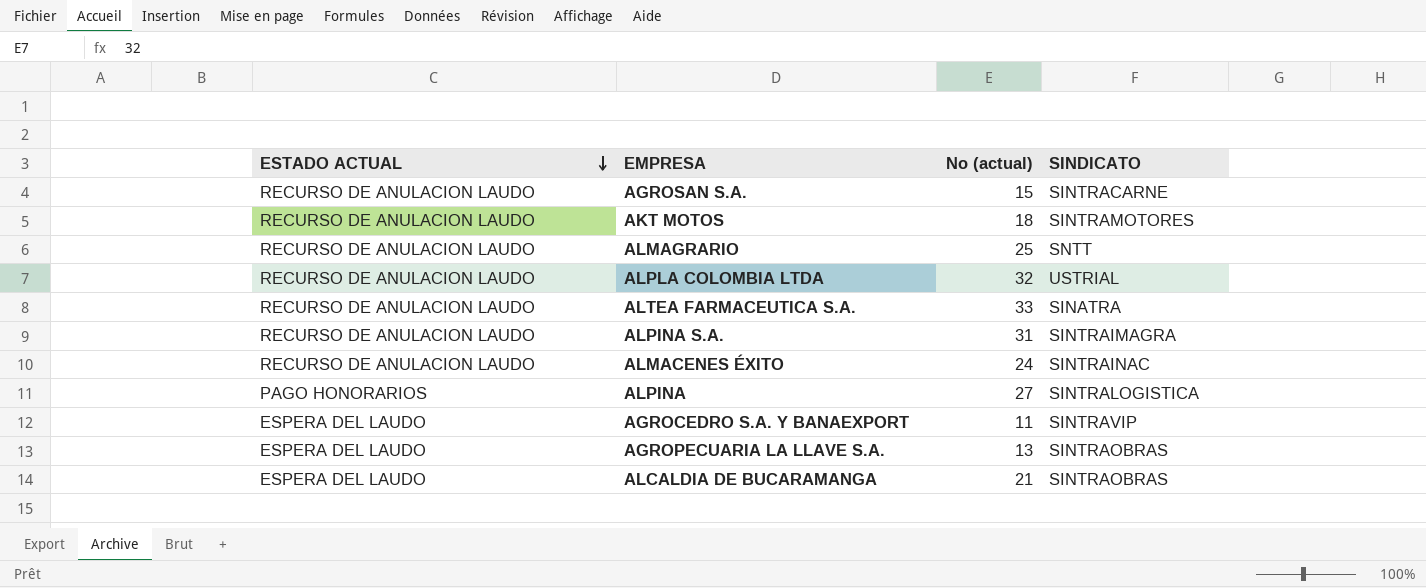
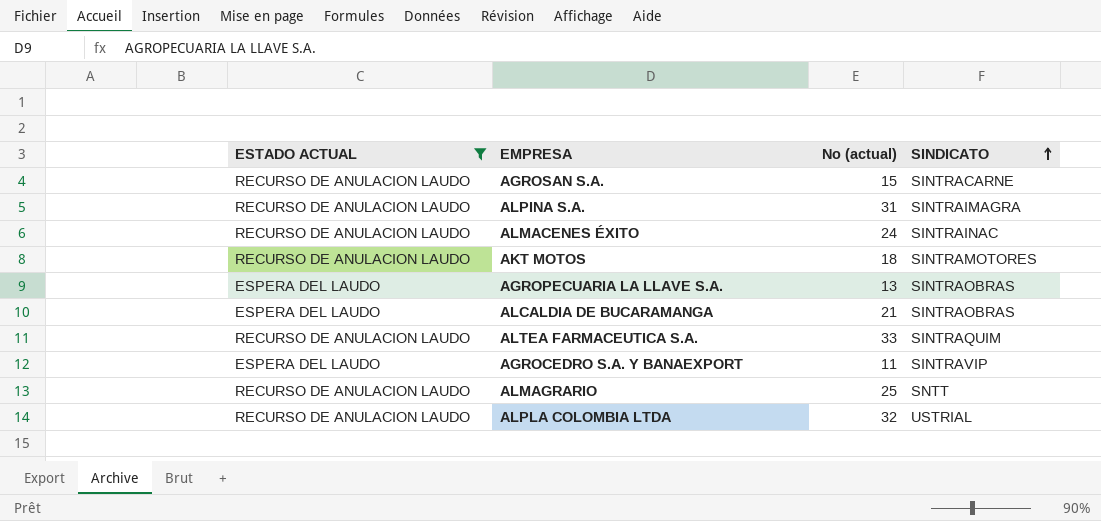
filter: none -> ESTADO ACTUAL != PAGO HONORARIOS
row order: ESTADO ACTUAL descending -> SINDICATO ascending
ALTEA FARMACEUTICA S.A. | SINDICATO: SINATRA -> SINTRAQUIM

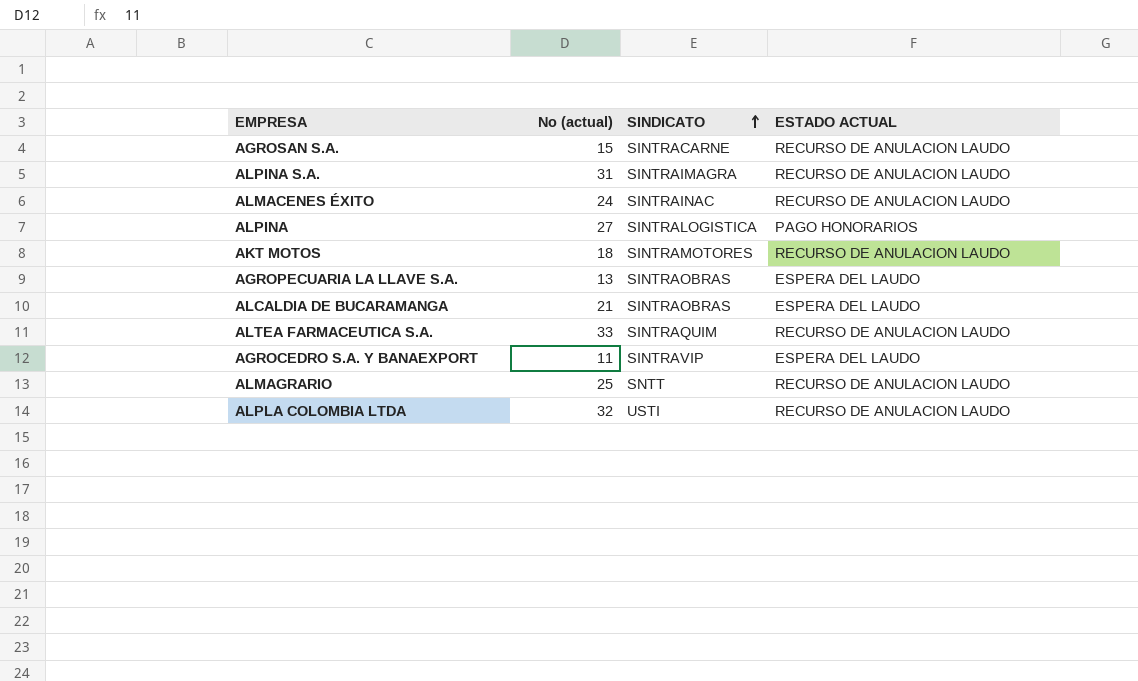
filter: ESTADO ACTUAL != PAGO HONORARIOS -> none
column ESTADO ACTUAL | position: 1 -> 4
ALPLA COLOMBIA LTDA | SINDICATO: USTRIAL -> USTI

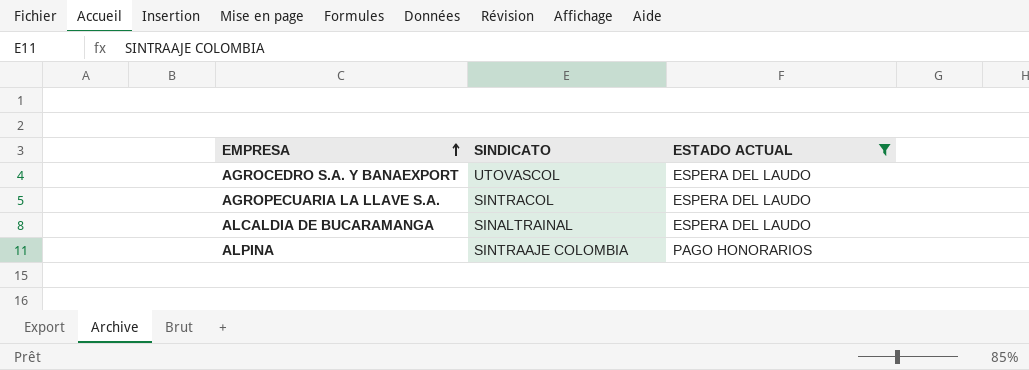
filter: none -> ESTADO ACTUAL != RECURSO DE ANULACION LAUDO
row order: SINDICATO ascending -> EMPRESA ascending
column No (actual) | position: 2 -> none
AGROCEDRO S.A. Y BANAEXPORT | SINDICATO: SINTRAVIP -> UTOVASCOL
AGROPECUARIA LA LLAVE S.A. | SINDICATO: SINTRAOBRAS -> SINTRACOL
ALCALDIA DE BUCARAMANGA | SINDICATO: SINTRAOBRAS -> SINALTRAINAL
ALPINA | SINDICATO: SINTRALOGISTICA -> SINTRAAJE COLOMBIA

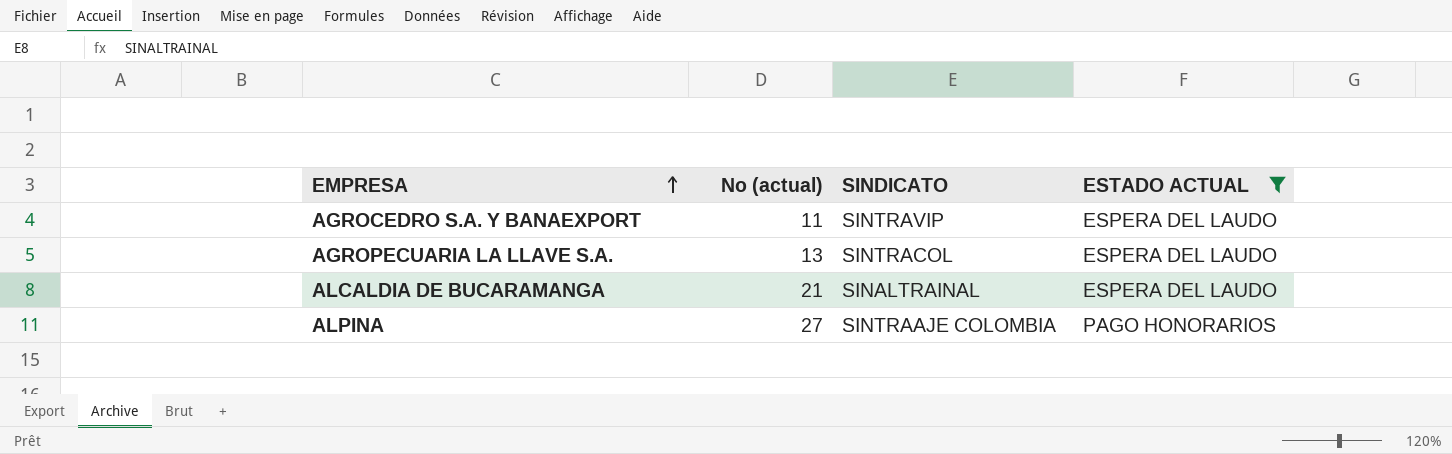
column No (actual) | position: none -> 2
AGROCEDRO S.A. Y BANAEXPORT | SINDICATO: UTOVASCOL -> SINTRAVIP

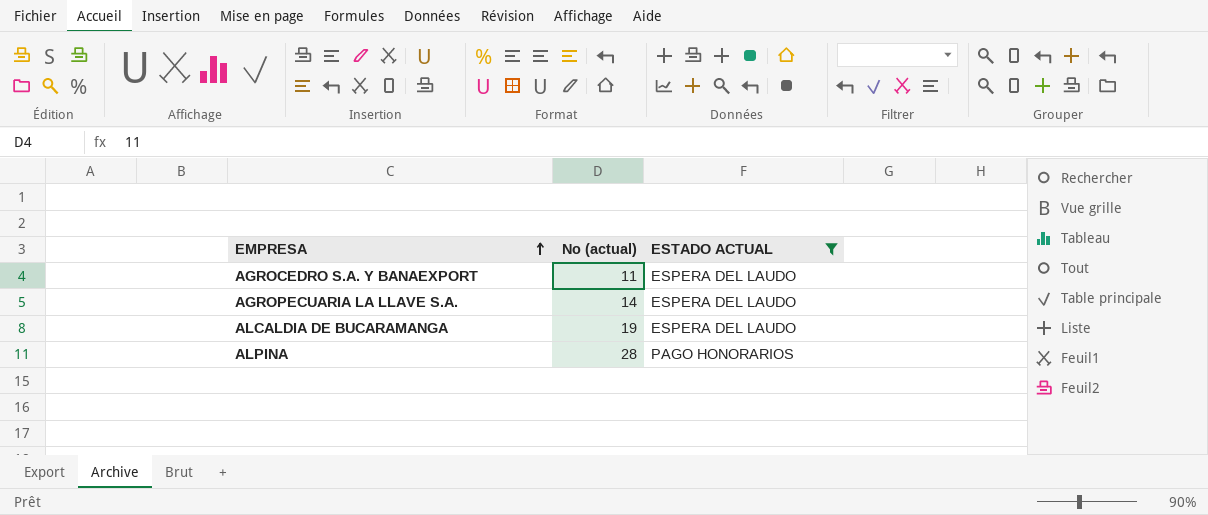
column SINDICATO | position: 3 -> none
AGROPECUARIA LA LLAVE S.A. | No (actual): 13 -> 14
ALCALDIA DE BUCARAMANGA | No (actual): 21 -> 19
ALPINA | No (actual): 27 -> 28

